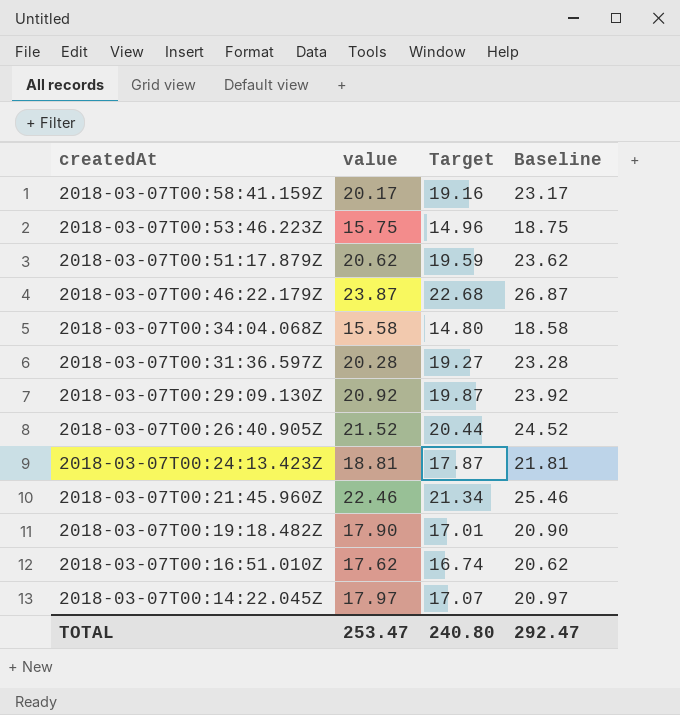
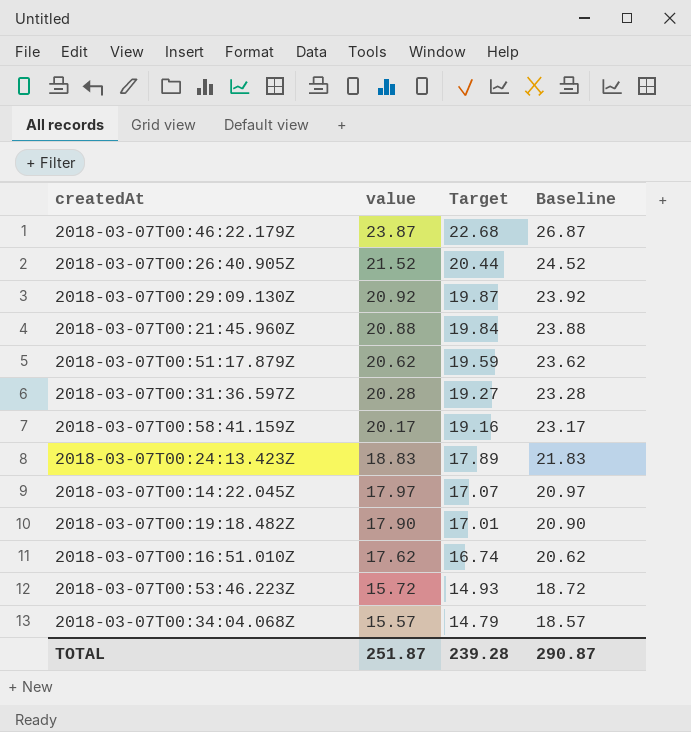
row order: createdAt descending -> value descending
2018-03-07T00:21:45.960Z | value: 22.46 -> 20.88
2018-03-07T00:21:45.960Z | Target: 21.34 -> 19.84
2018-03-07T00:21:45.960Z | Baseline: 25.46 -> 23.88
2018-03-07T00:24:13.423Z | value: 18.81 -> 18.83
2018-03-07T00:24:13.423Z | Target: 17.87 -> 17.89
2018-03-07T00:24:13.423Z | Baseline: 21.81 -> 21.83
2018-03-07T00:53:46.223Z | value: 15.75 -> 15.72
2018-03-07T00:53:46.223Z | Target: 14.96 -> 14.93
2018-03-07T00:53:46.223Z | Baseline: 18.75 -> 18.72
2018-03-07T00:34:04.068Z | value: 15.58 -> 15.57
2018-03-07T00:34:04.068Z | Target: 14.80 -> 14.79
2018-03-07T00:34:04.068Z | Baseline: 18.58 -> 18.57
TOTAL | value: 253.47 -> 251.87
TOTAL | Target: 240.80 -> 239.28
TOTAL | Baseline: 292.47 -> 290.87

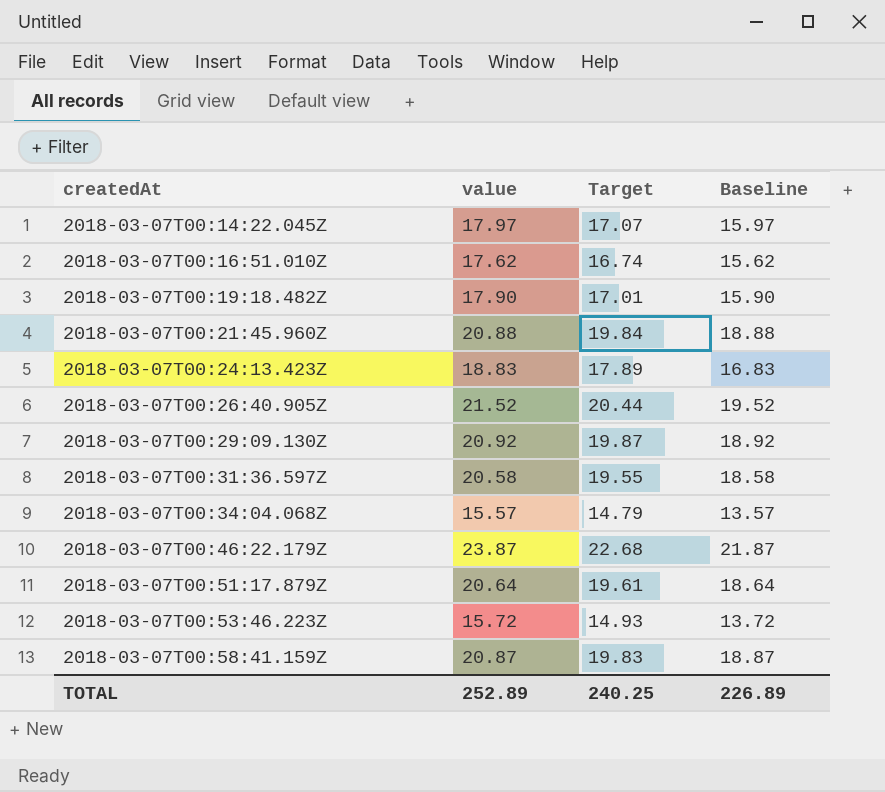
row order: value descending -> createdAt ascending
column Baseline | formula: [value] + 3 -> [value] - 2
2018-03-07T00:31:36.597Z | value: 20.28 -> 20.58
2018-03-07T00:31:36.597Z | Target: 19.27 -> 19.55
2018-03-07T00:51:17.879Z | value: 20.62 -> 20.64
2018-03-07T00:51:17.879Z | Target: 19.59 -> 19.61
2018-03-07T00:58:41.159Z | value: 20.17 -> 20.87
2018-03-07T00:58:41.159Z | Target: 19.16 -> 19.83
TOTAL | value: 251.87 -> 252.89
TOTAL | Target: 239.28 -> 240.25
TOTAL | Baseline: 290.87 -> 226.89

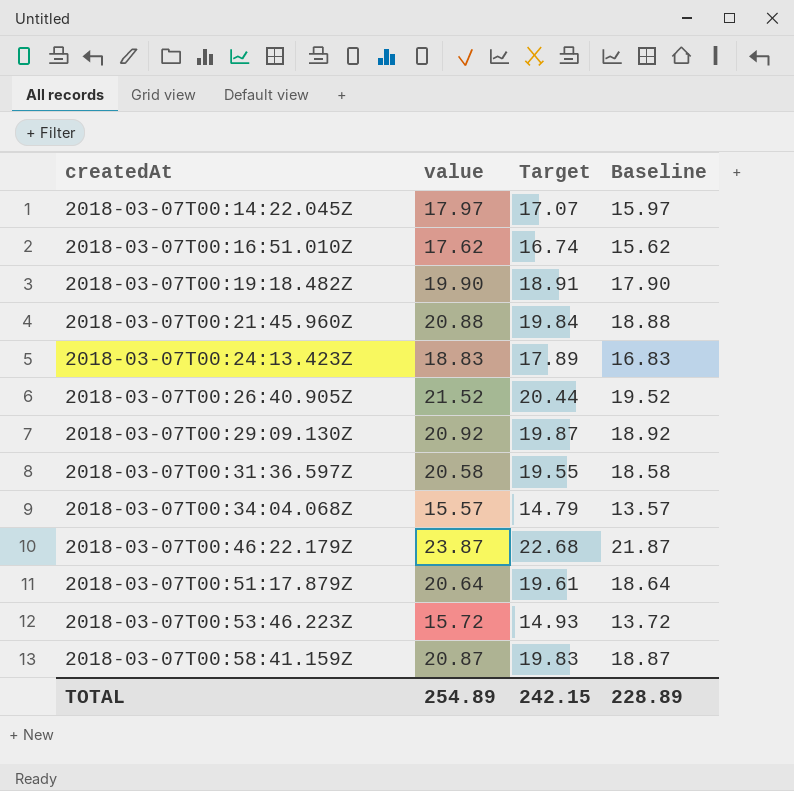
2018-03-07T00:19:18.482Z | value: 17.90 -> 19.90
2018-03-07T00:19:18.482Z | Target: 17.01 -> 18.91
2018-03-07T00:19:18.482Z | Baseline: 15.90 -> 17.90
TOTAL | value: 252.89 -> 254.89
TOTAL | Target: 240.25 -> 242.15
TOTAL | Baseline: 226.89 -> 228.89

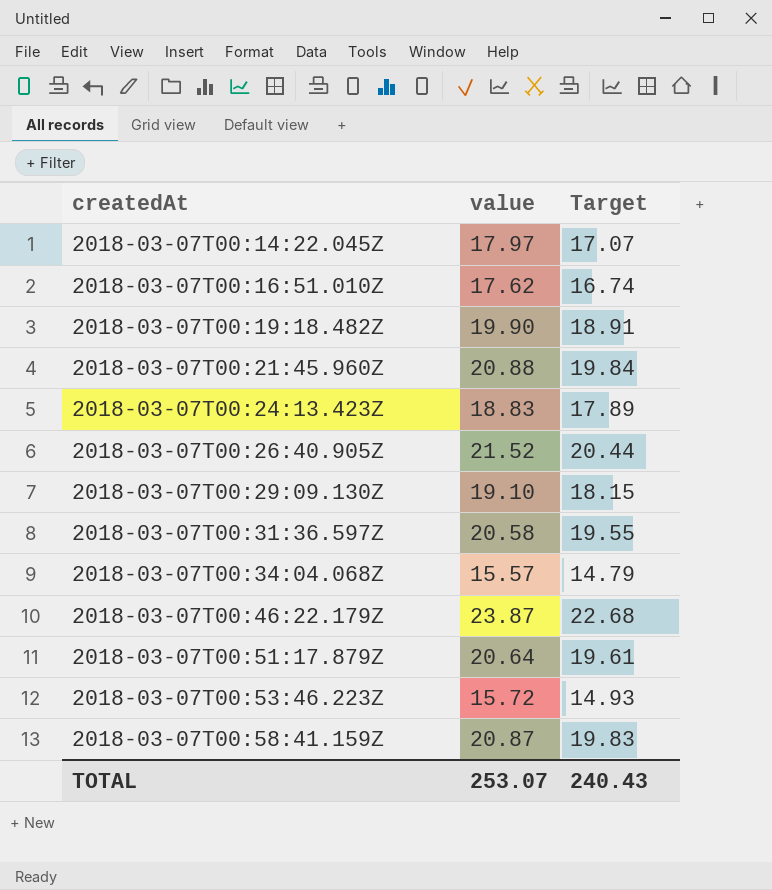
column Baseline | formula: [value] - 2 -> none
2018-03-07T00:29:09.130Z | value: 20.92 -> 19.10
2018-03-07T00:29:09.130Z | Target: 19.87 -> 18.15
TOTAL | value: 254.89 -> 253.07
TOTAL | Target: 242.15 -> 240.43

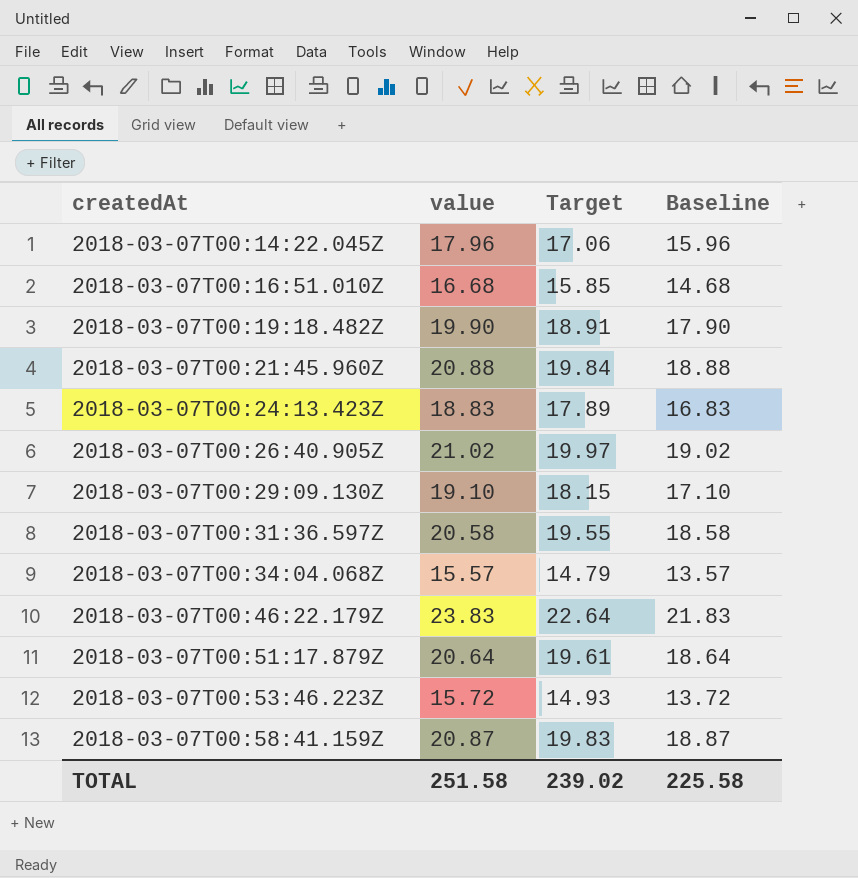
column Baseline | formula: none -> [value] - 2
2018-03-07T00:14:22.045Z | value: 17.97 -> 17.96
2018-03-07T00:14:22.045Z | Target: 17.07 -> 17.06
2018-03-07T00:16:51.010Z | value: 17.62 -> 16.68
2018-03-07T00:16:51.010Z | Target: 16.74 -> 15.85
2018-03-07T00:26:40.905Z | value: 21.52 -> 21.02
2018-03-07T00:26:40.905Z | Target: 20.44 -> 19.97
2018-03-07T00:46:22.179Z | value: 23.87 -> 23.83
2018-03-07T00:46:22.179Z | Target: 22.68 -> 22.64
TOTAL | value: 253.07 -> 251.58
TOTAL | Target: 240.43 -> 239.02

